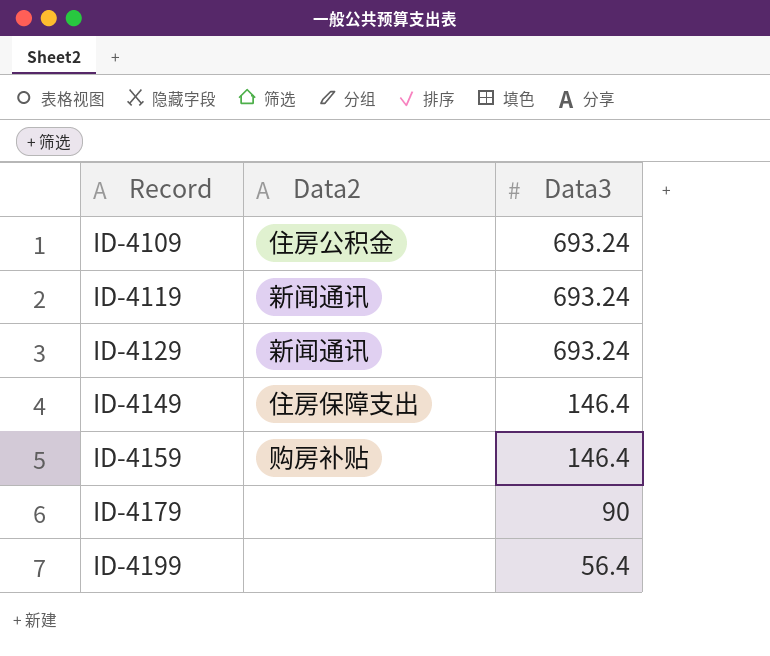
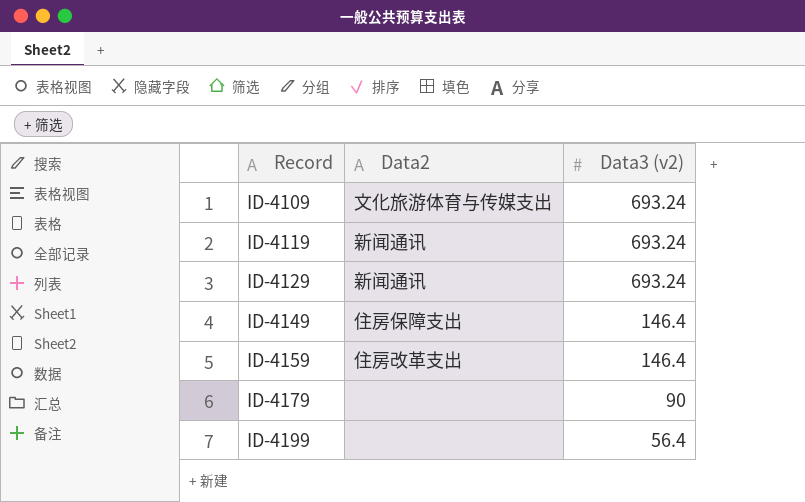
column name: Data3 -> Data3 (v2)
ID-4109 | Data2: 住房公积金 -> 文化旅游体育与传媒支出
ID-4159 | Data2: 购房补贴 -> 住房改革支出

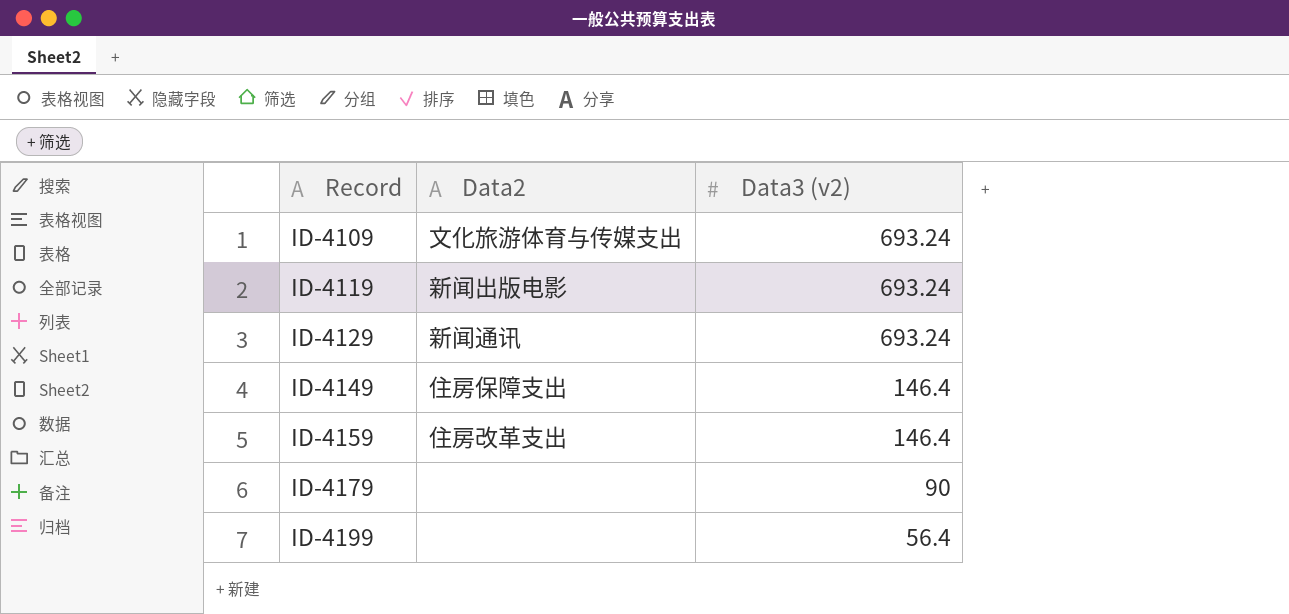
ID-4119 | Data2: 新闻通讯 -> 新闻出版电影

